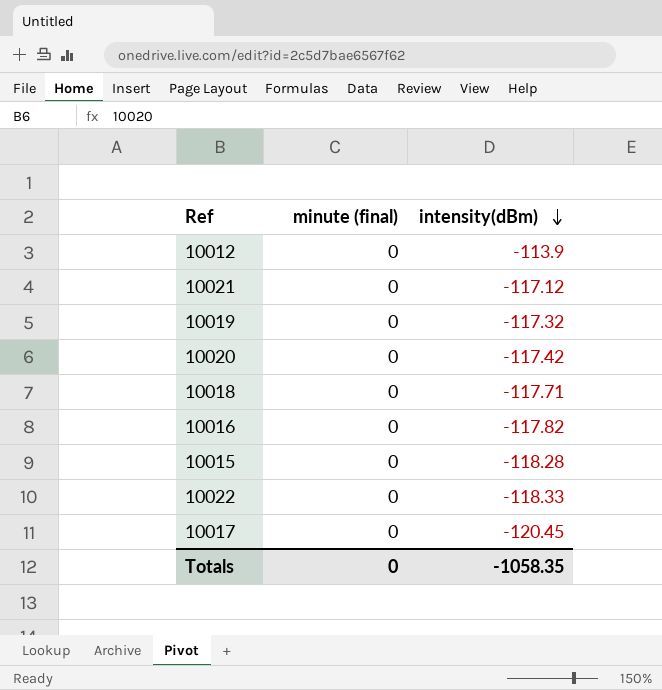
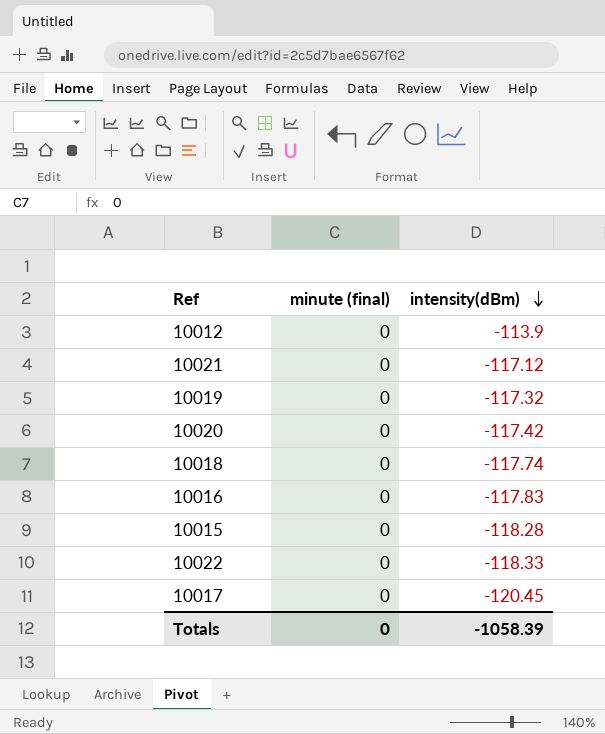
10018 | intensity(dBm): -117.71 -> -117.74
10016 | intensity(dBm): -117.82 -> -117.83
Totals | intensity(dBm): -1058.35 -> -1058.39

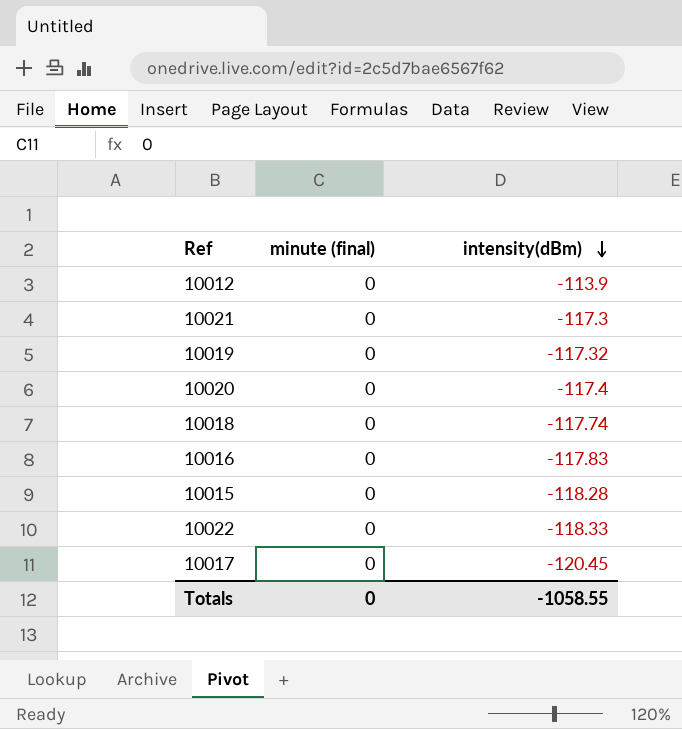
10021 | intensity(dBm): -117.12 -> -117.3
10020 | intensity(dBm): -117.42 -> -117.4
Totals | intensity(dBm): -1058.39 -> -1058.55

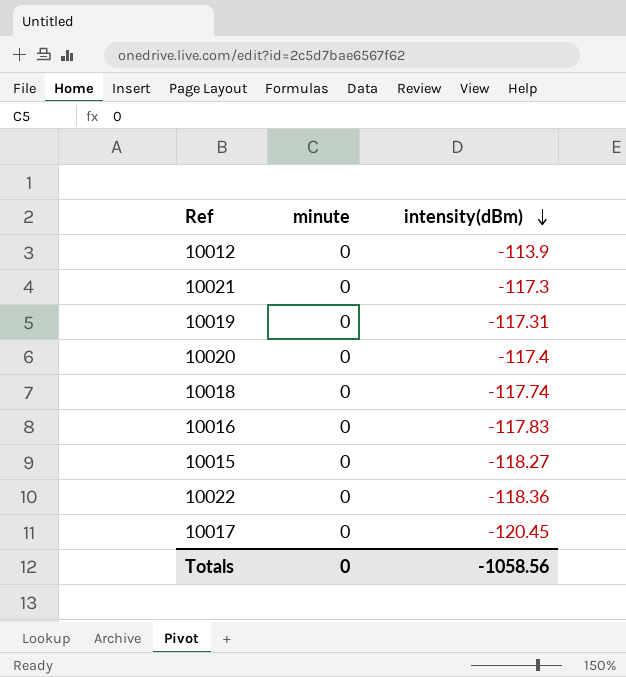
column name: minute (final) -> minute
10019 | intensity(dBm): -117.32 -> -117.31
10015 | intensity(dBm): -118.28 -> -118.27
10022 | intensity(dBm): -118.33 -> -118.36
Totals | intensity(dBm): -1058.55 -> -1058.56

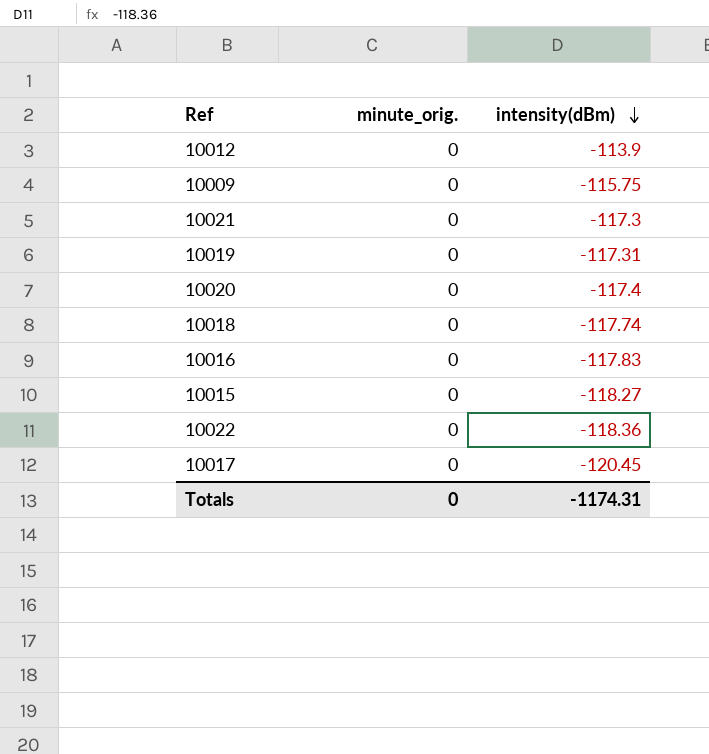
column name: minute -> minute_orig.
row 10009: none -> 0 | -115.75
Totals | intensity(dBm): -1058.56 -> -1174.31

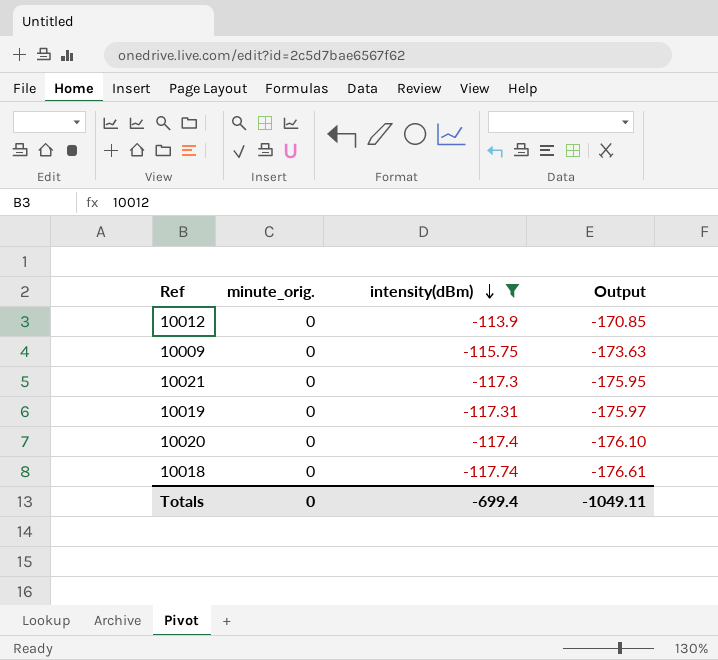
filter: none -> intensity(dBm) >= -117.74
column Output | formula: none -> [intensity(dBm)] * 1.5
Totals | intensity(dBm): -1174.31 -> -699.4

